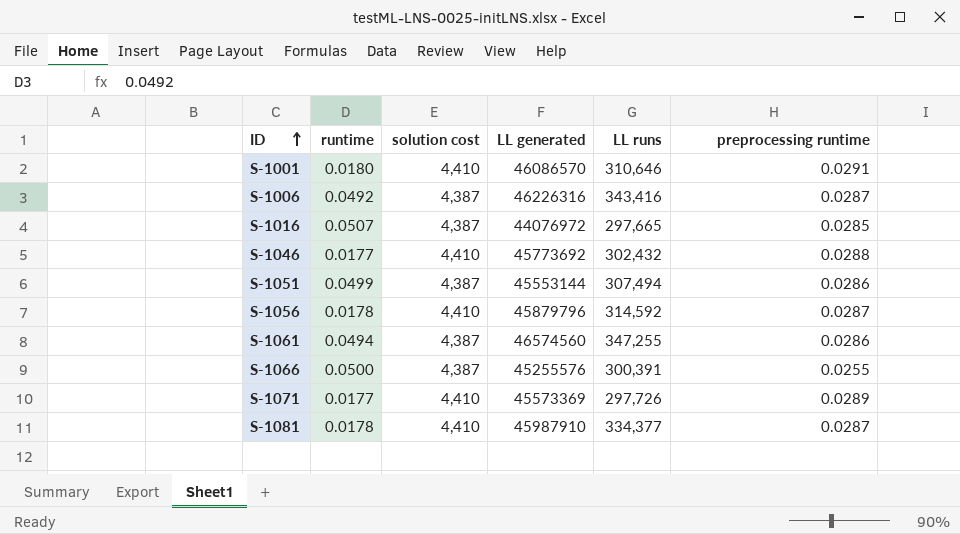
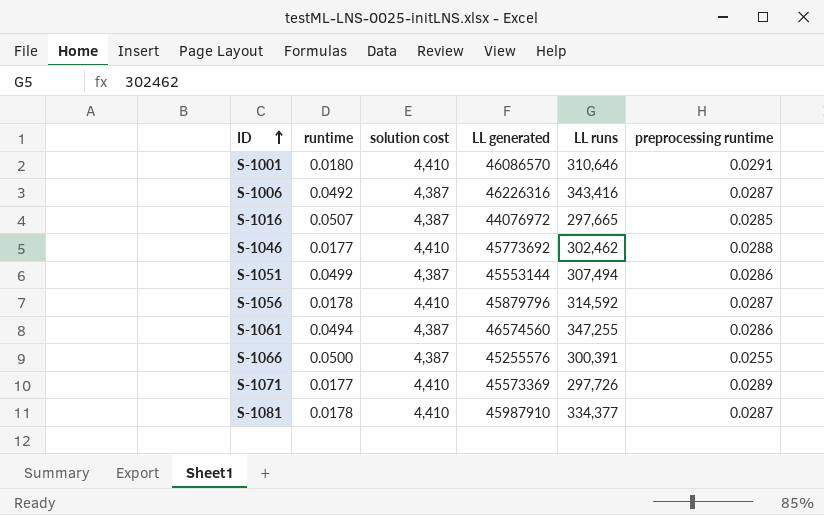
S-1046 | LL runs: 302,432 -> 302,462

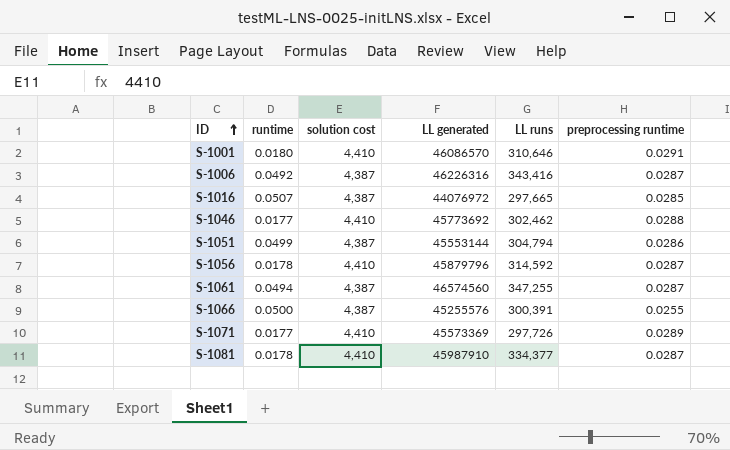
S-1051 | LL runs: 307,494 -> 304,794
S-1061 | preprocessing runtime: 0.0286 -> 0.0287

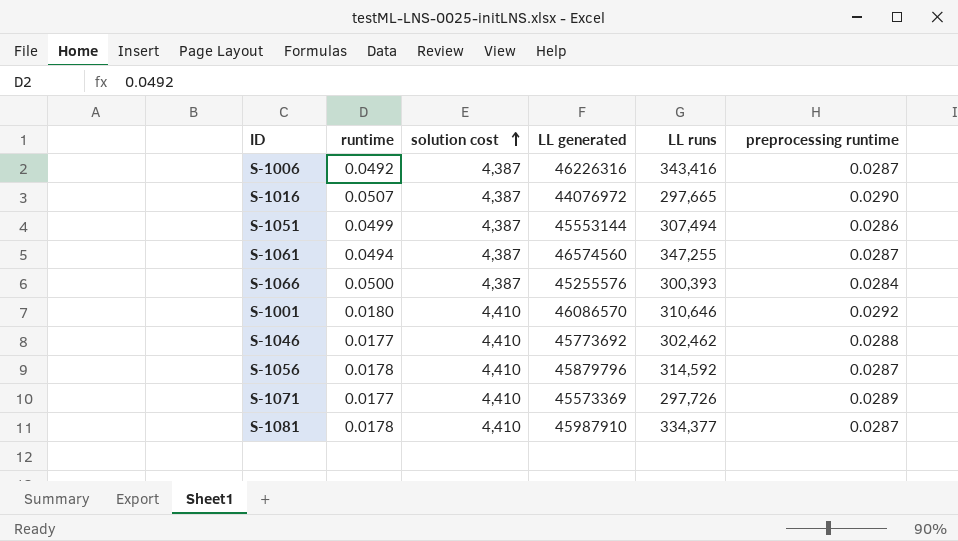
row order: ID ascending -> solution cost ascending
S-1016 | preprocessing runtime: 0.0285 -> 0.0290
S-1051 | LL runs: 304,794 -> 307,494
S-1066 | LL runs: 300,391 -> 300,393
S-1066 | preprocessing runtime: 0.0255 -> 0.0284
S-1001 | preprocessing runtime: 0.0291 -> 0.0292

